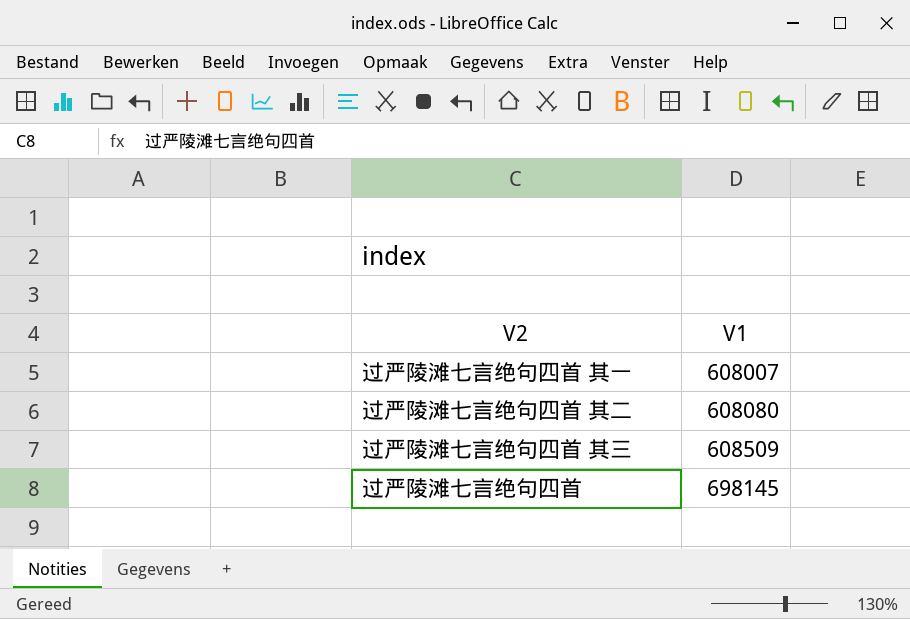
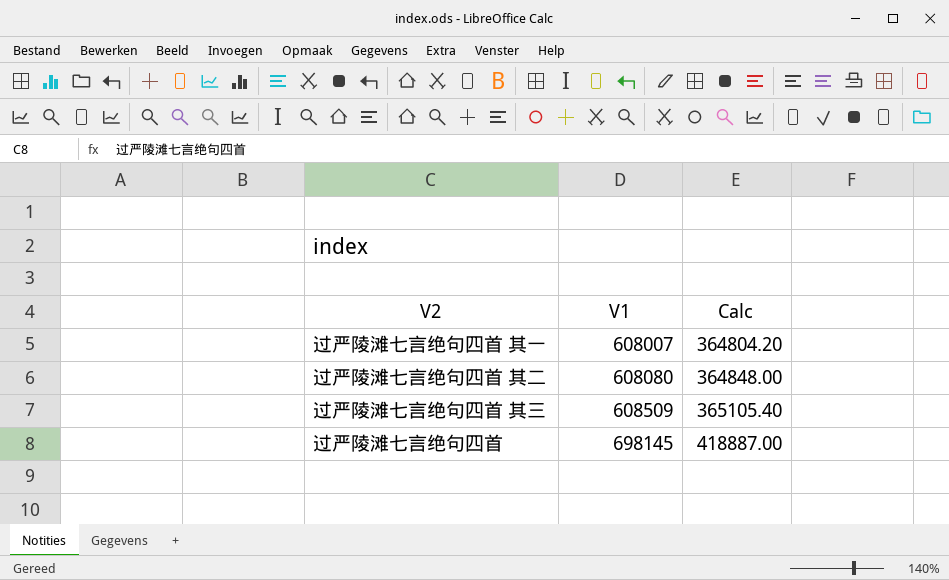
column Calc | formula: none -> [V1] * 0.6

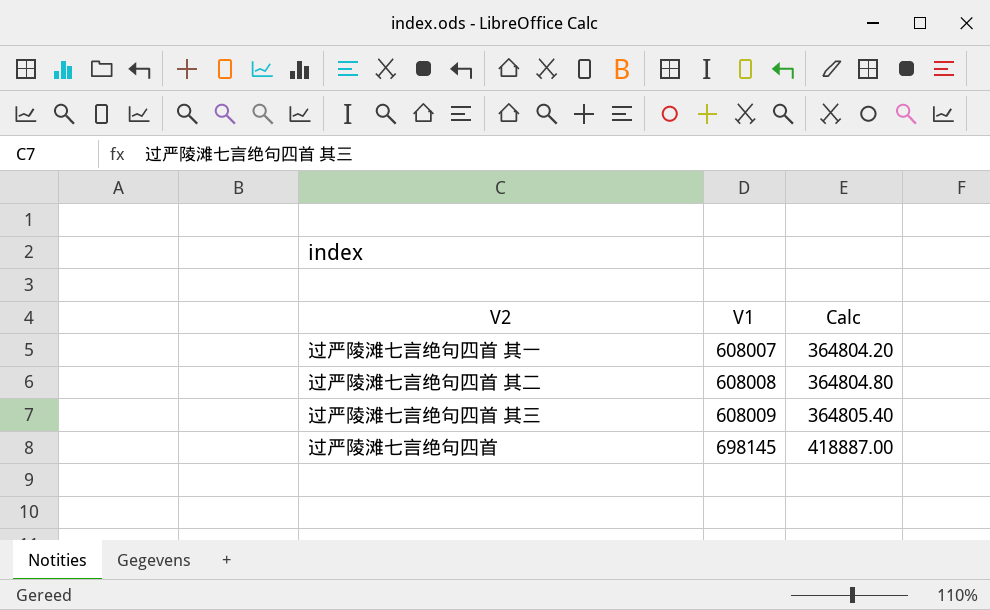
过严陵滩七言绝句四首 其二 | V1: 608080 -> 608008
过严陵滩七言绝句四首 其二 | Calc: 364848.00 -> 364804.80
过严陵滩七言绝句四首 其三 | V1: 608509 -> 608009
过严陵滩七言绝句四首 其三 | Calc: 365105.40 -> 364805.40

